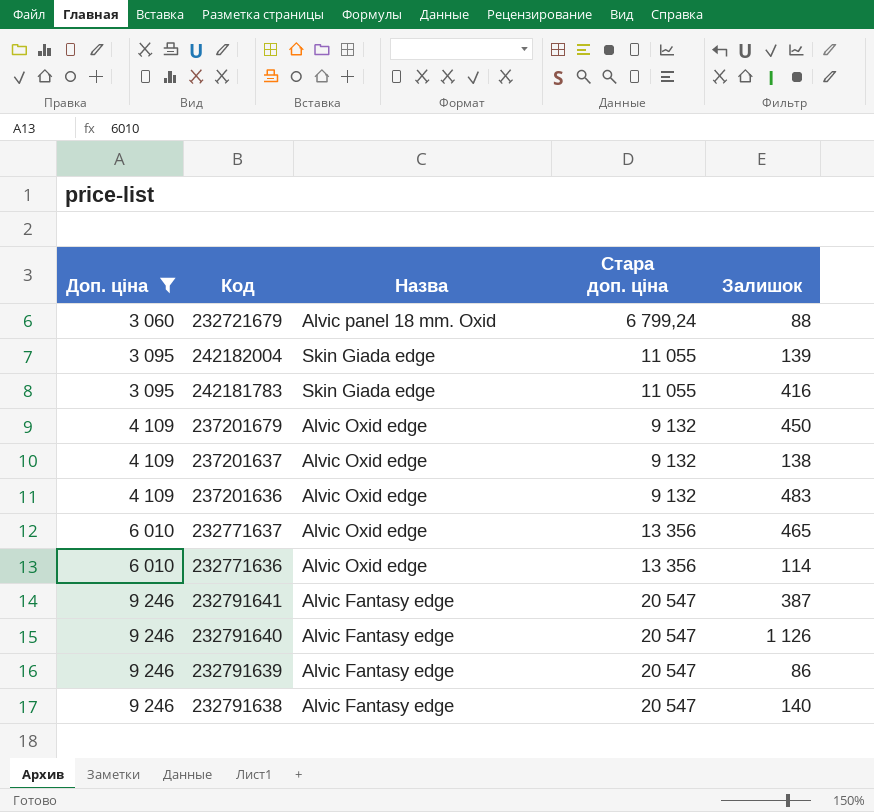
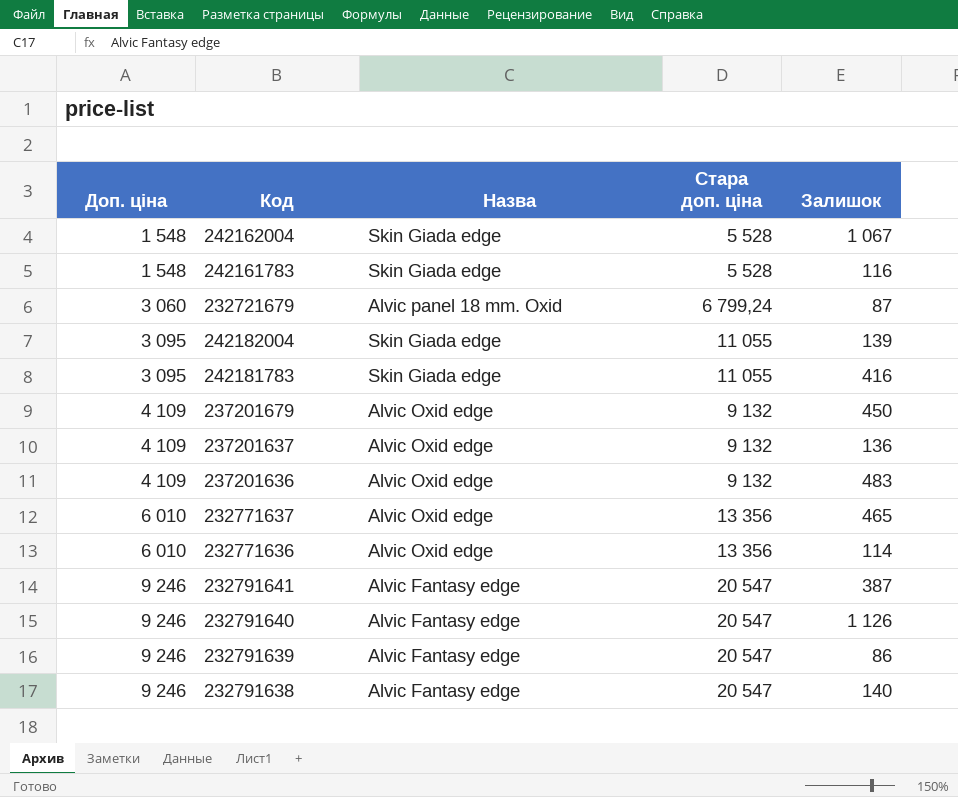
filter: Доп. ціна != 1 548 -> none
232721679 | Залишок: 88 -> 87
237201637 | Залишок: 138 -> 136

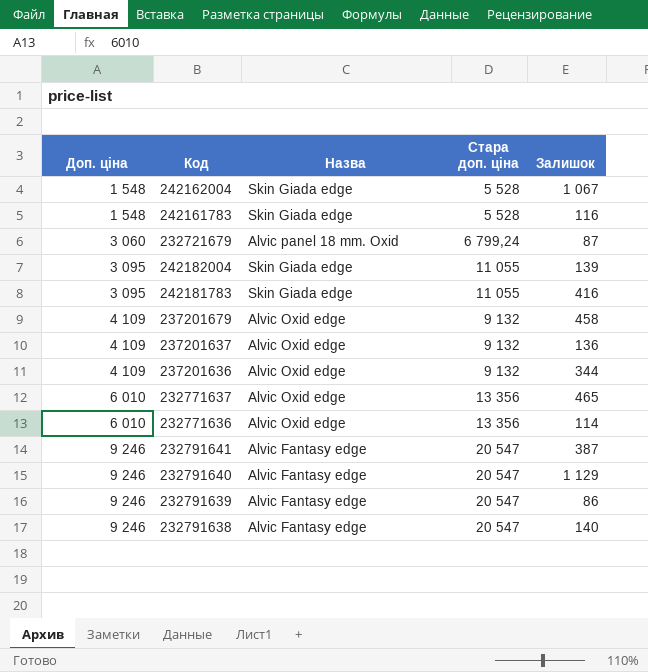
237201679 | Залишок: 450 -> 458
237201636 | Залишок: 483 -> 344
232791640 | Залишок: 1 126 -> 1 129

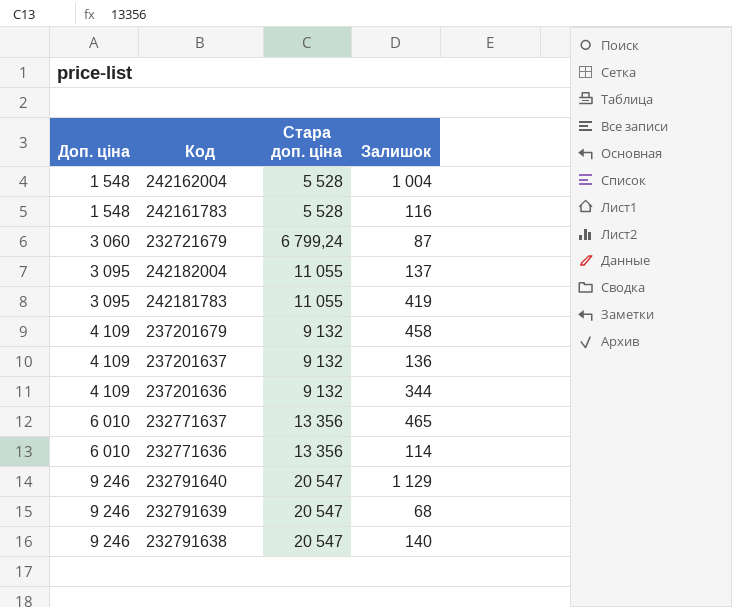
column Назва | position: 3 -> none
row 232791641: 9 246 | Alvic Fantasy edge | 20 547 | 387 -> none
242162004 | Залишок: 1 067 -> 1 004
242182004 | Залишок: 139 -> 137
242181783 | Залишок: 416 -> 419
232791639 | Залишок: 86 -> 68

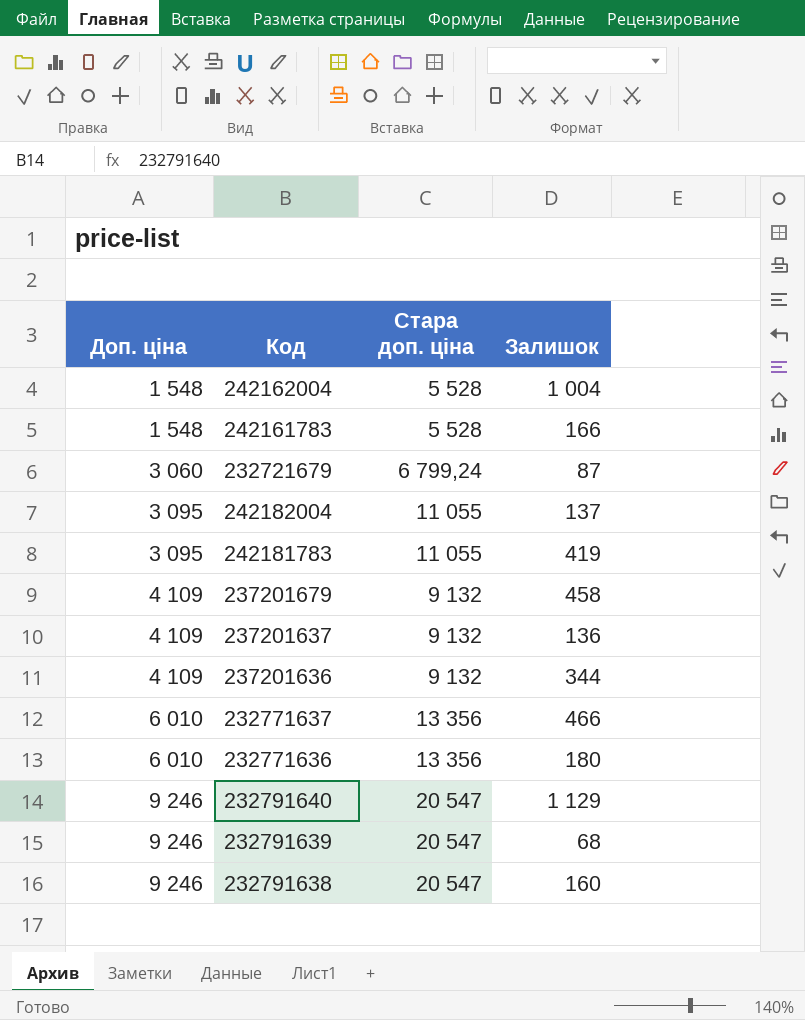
242161783 | Залишок: 116 -> 166
232771637 | Залишок: 465 -> 466
232771636 | Залишок: 114 -> 180
232791638 | Залишок: 140 -> 160

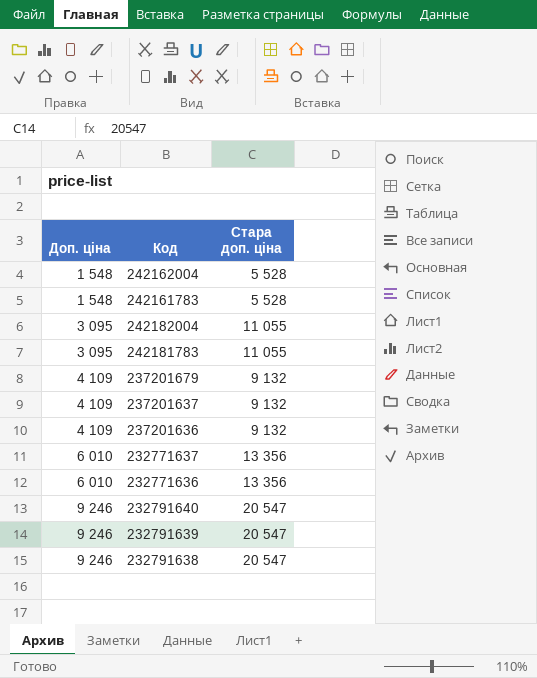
column Залишок | position: 4 -> none
row 232721679: 3 060 | 6 799,24 | 87 -> none

